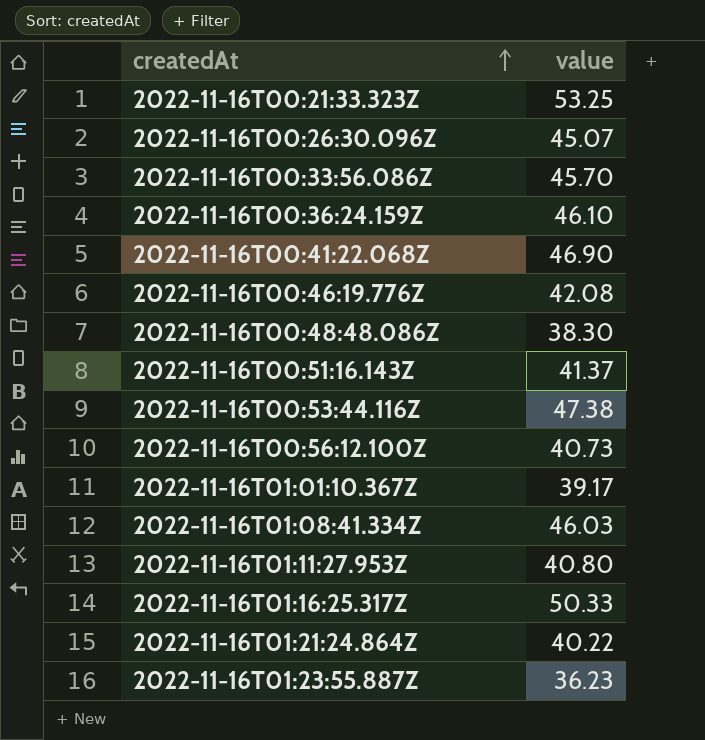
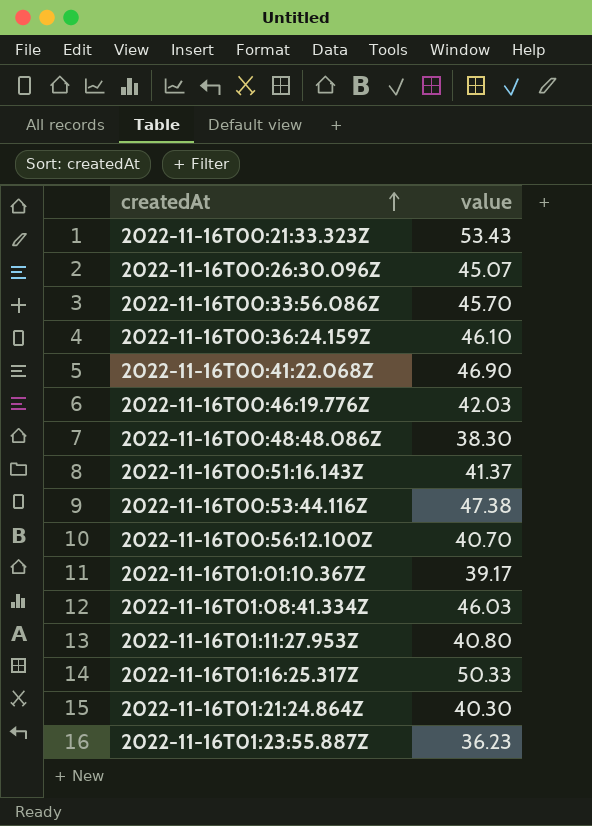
2022-11-16T00:21:33.323Z | value: 53.25 -> 53.43
2022-11-16T00:46:19.776Z | value: 42.08 -> 42.03
2022-11-16T00:56:12.100Z | value: 40.73 -> 40.70
2022-11-16T01:21:24.864Z | value: 40.22 -> 40.30

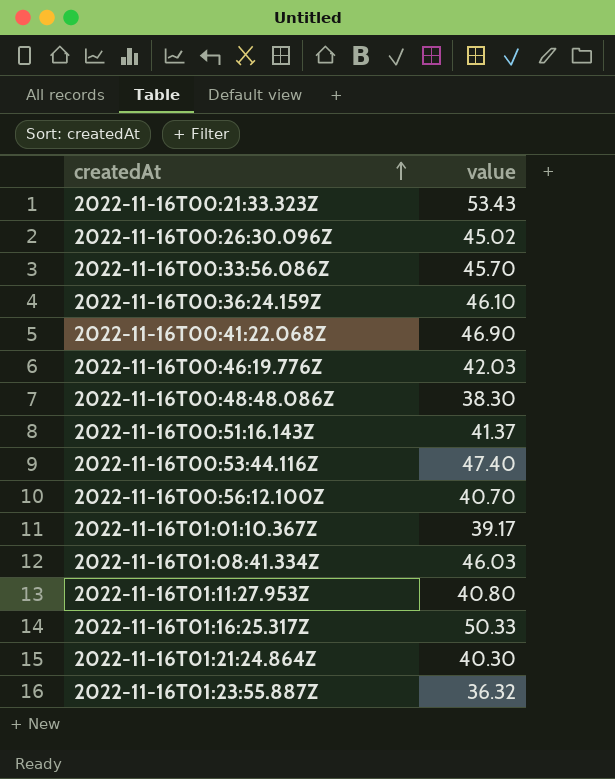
2022-11-16T00:26:30.096Z | value: 45.07 -> 45.02
2022-11-16T00:53:44.116Z | value: 47.38 -> 47.40
2022-11-16T01:23:55.887Z | value: 36.23 -> 36.32

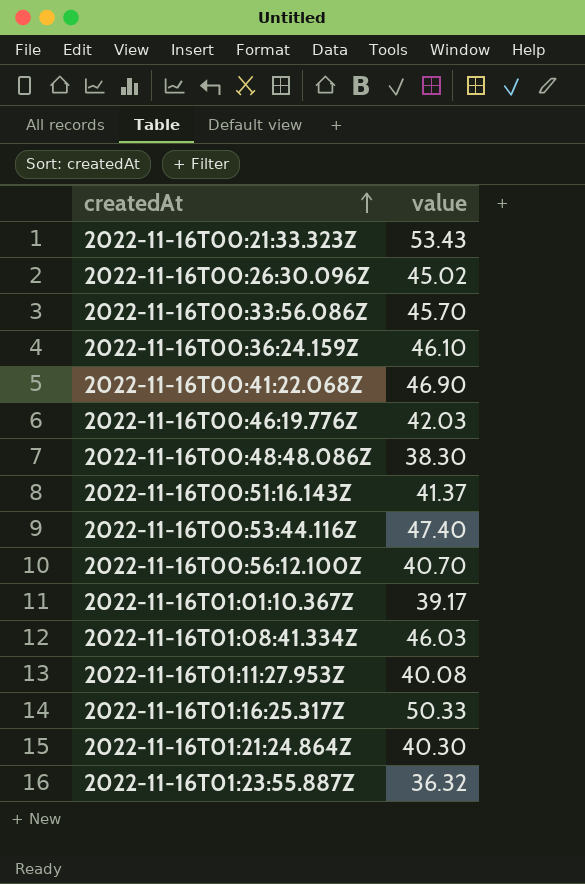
2022-11-16T01:11:27.953Z | value: 40.80 -> 40.08

